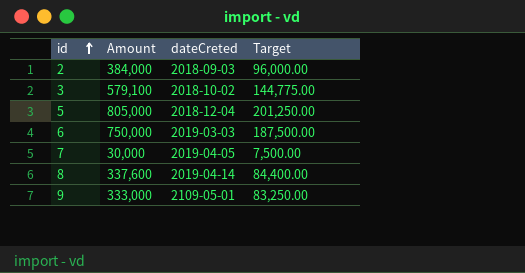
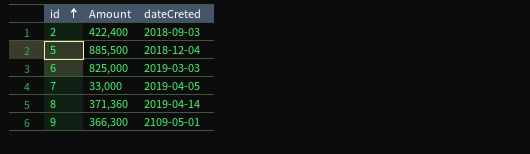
column Target | formula: [Amount] * 0.25 -> none
row 3: 579,100 | 2018-10-02 | 144,775.00 -> none
2 | Amount: 384,000 -> 422,400
5 | Amount: 805,000 -> 885,500
6 | Amount: 750,000 -> 825,000
7 | Amount: 30,000 -> 33,000
8 | Amount: 337,600 -> 371,360
9 | Amount: 333,000 -> 366,300

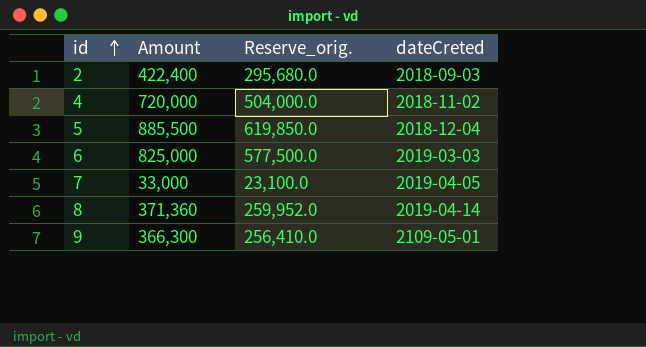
column Reserve_orig. | formula: none -> [Amount] * 0.7
row 4: none -> 720,000 | 504,000.0 | 2018-11-02

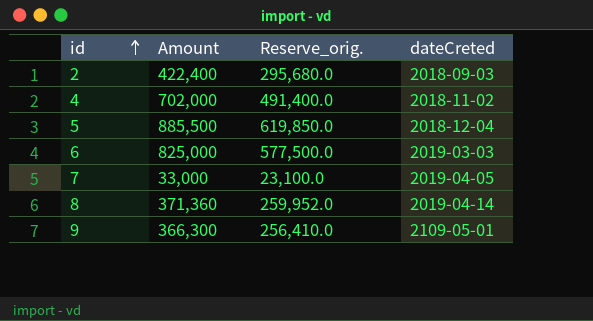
4 | Amount: 720,000 -> 702,000
4 | Reserve_orig.: 504,000.0 -> 491,400.0

